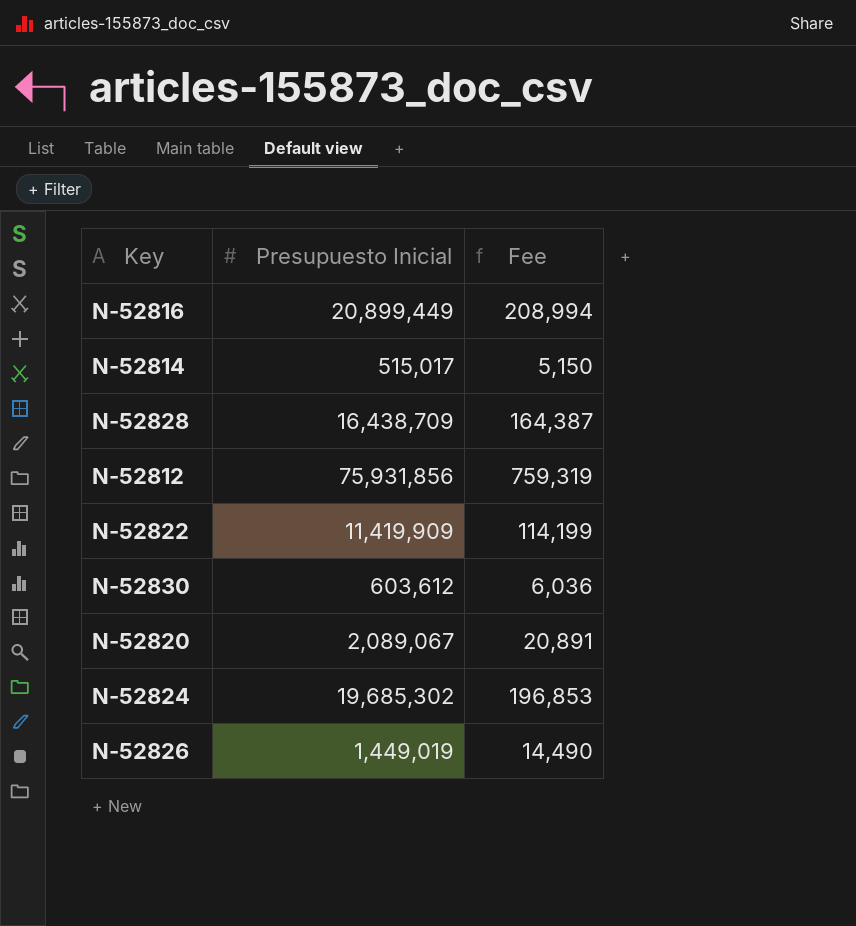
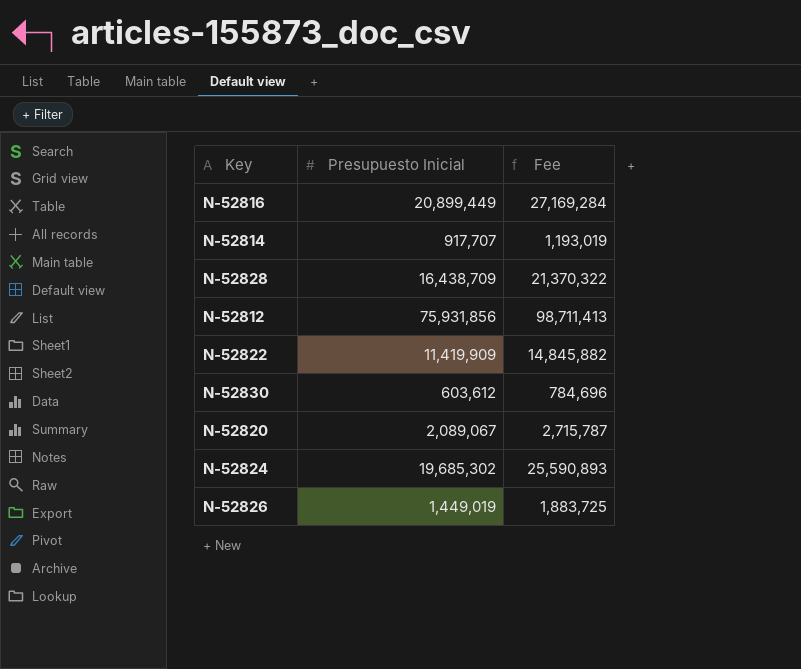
column Fee | formula: [Presupuesto Inicial] * 0.01 -> [Presupuesto Inicial] * 1.3
N-52814 | Presupuesto Inicial: 515,017 -> 917,707

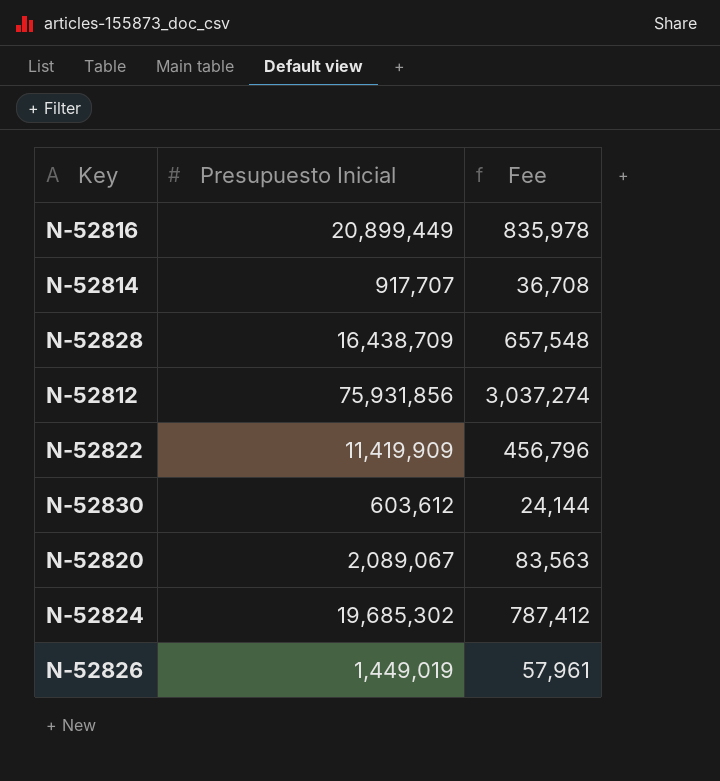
column Fee | formula: [Presupuesto Inicial] * 1.3 -> [Presupuesto Inicial] * 0.04

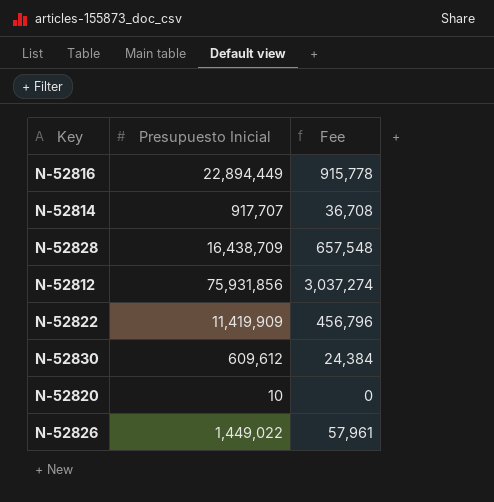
row N-52824: 19,685,302 | 787,412 -> none
N-52816 | Presupuesto Inicial: 20,899,449 -> 22,894,449
N-52816 | Fee: 835,978 -> 915,778
N-52830 | Presupuesto Inicial: 603,612 -> 609,612
N-52830 | Fee: 24,144 -> 24,384
N-52820 | Presupuesto Inicial: 2,089,067 -> 10
N-52820 | Fee: 83,563 -> 0
N-52826 | Presupuesto Inicial: 1,449,019 -> 1,449,022

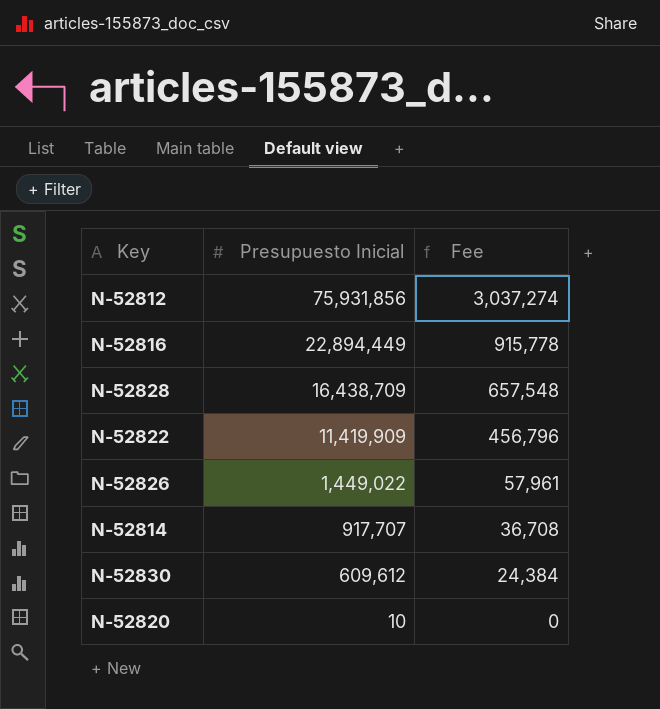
row order: none -> Presupuesto Inicial descending

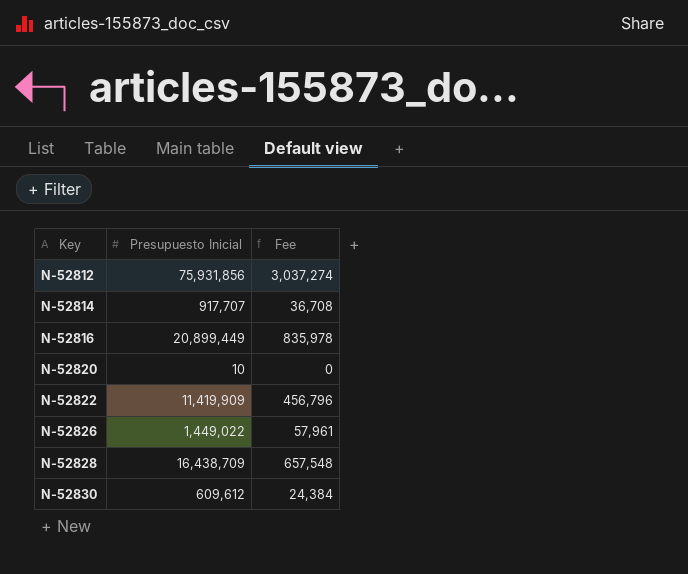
row order: Presupuesto Inicial descending -> Key ascending
N-52816 | Presupuesto Inicial: 22,894,449 -> 20,899,449
N-52816 | Fee: 915,778 -> 835,978

